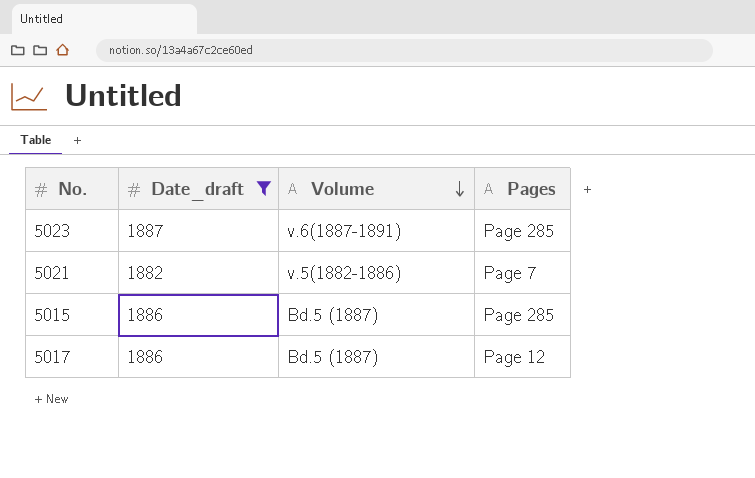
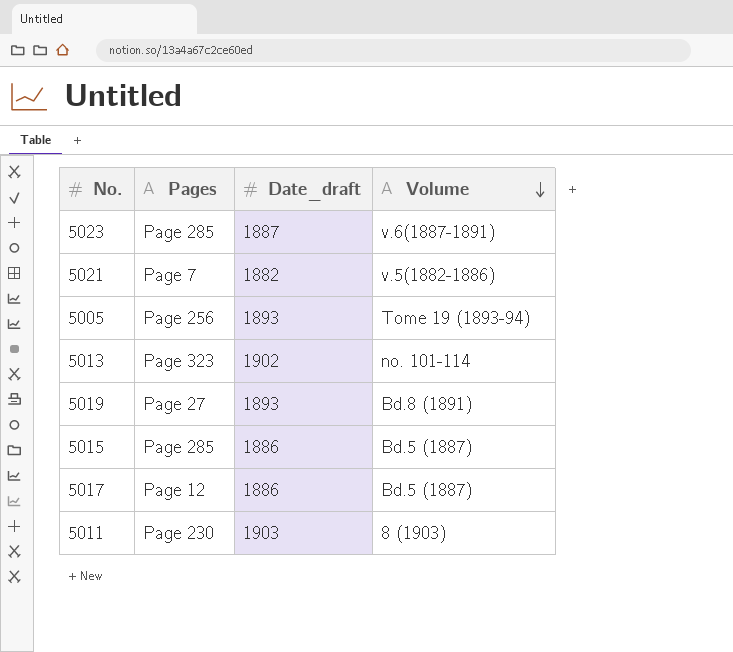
filter: Date_draft <= 1887 -> none
column Pages | position: 4 -> 2

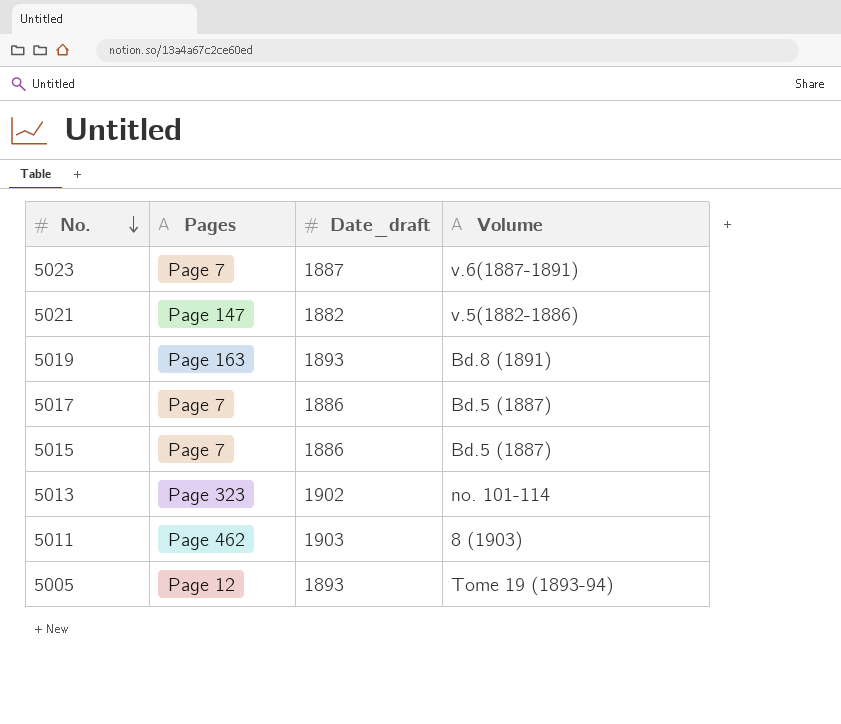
row order: Volume descending -> No. descending
5023 | Pages: Page 285 -> Page 7
5021 | Pages: Page 7 -> Page 147
5019 | Pages: Page 27 -> Page 163
5017 | Pages: Page 12 -> Page 7
5015 | Pages: Page 285 -> Page 7
5011 | Pages: Page 230 -> Page 462
5005 | Pages: Page 256 -> Page 12

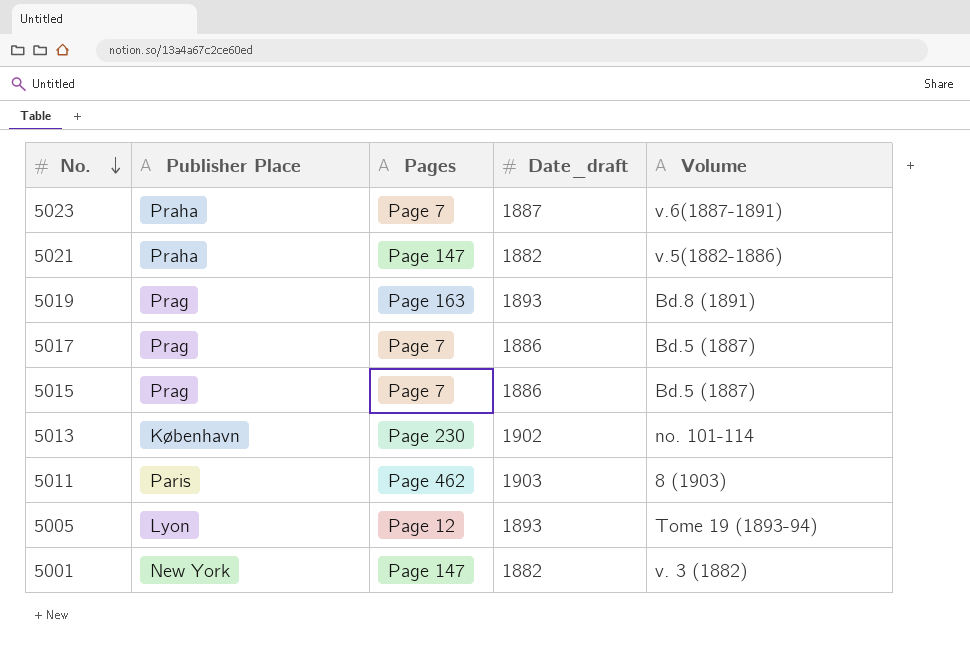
column Publisher Place | position: none -> 2
5013 | Pages: Page 323 -> Page 230
row 5001: none -> New York | Page 147 | 1882 | v. 3 (1882)

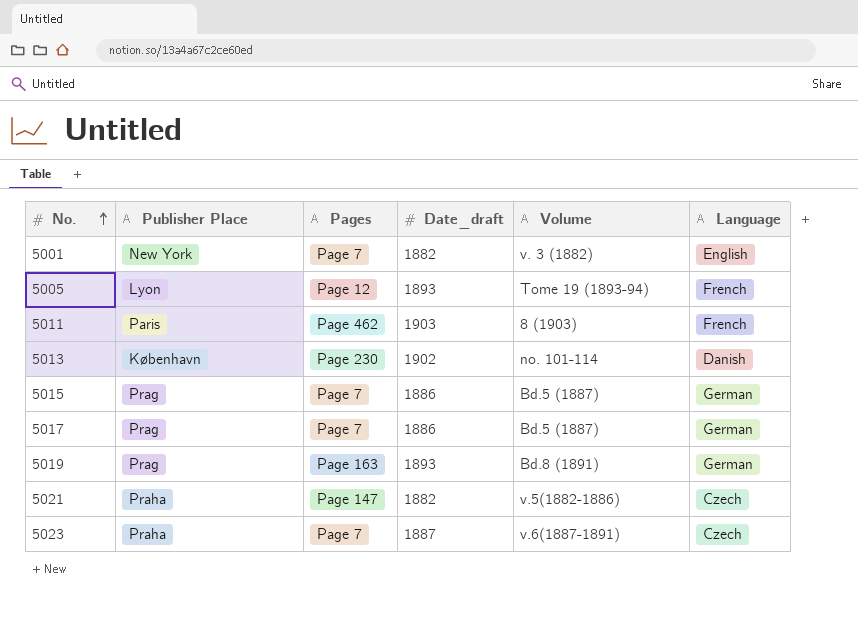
row order: No. descending -> No. ascending
column Language | position: none -> 6
5001 | Pages: Page 147 -> Page 7

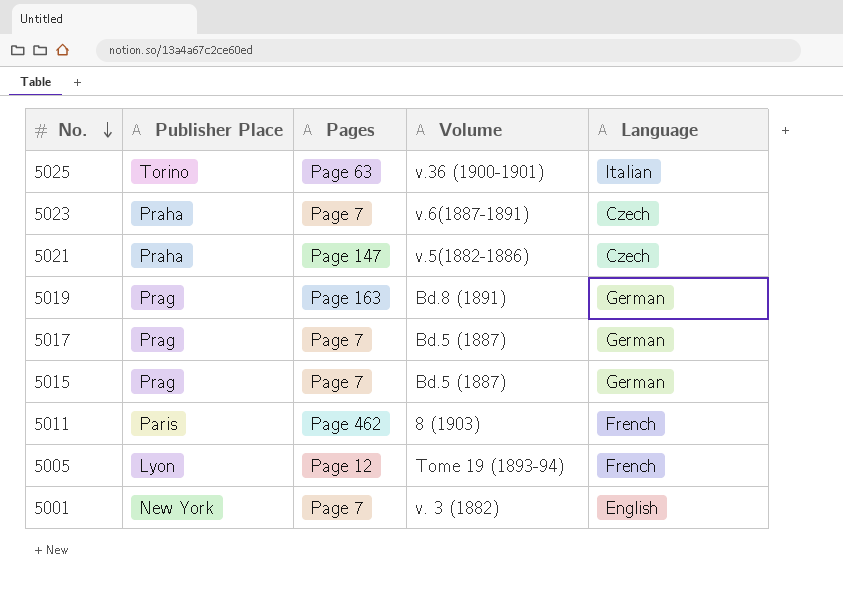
row order: No. ascending -> No. descending
column Date_draft | position: 4 -> none
row 5013: København | Page 230 | 1902 | no. 101-114 | Danish -> none
row 5025: none -> Torino | Page 63 | v.36 (1900-1901) | Italian

